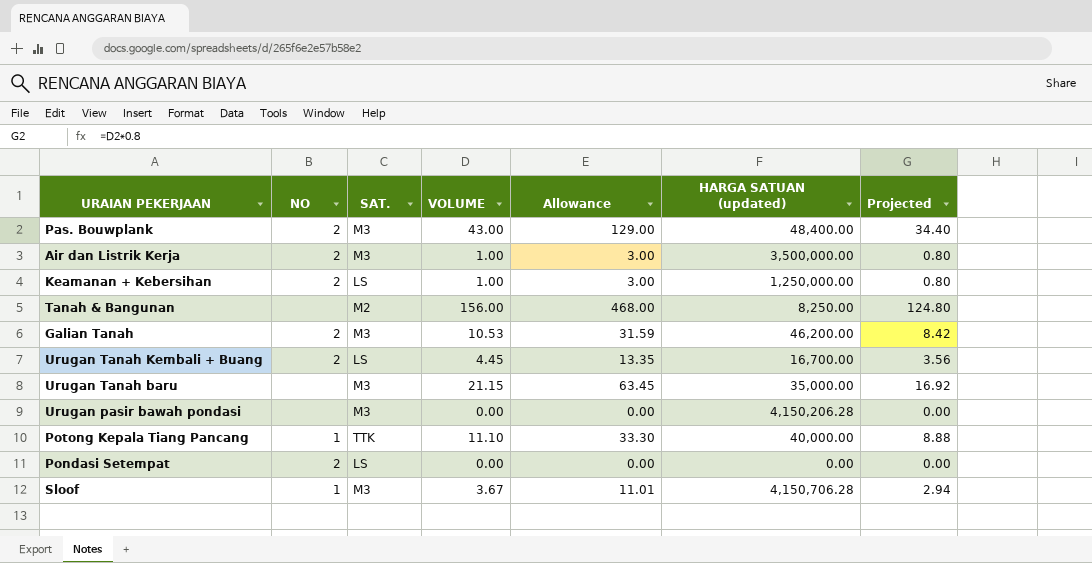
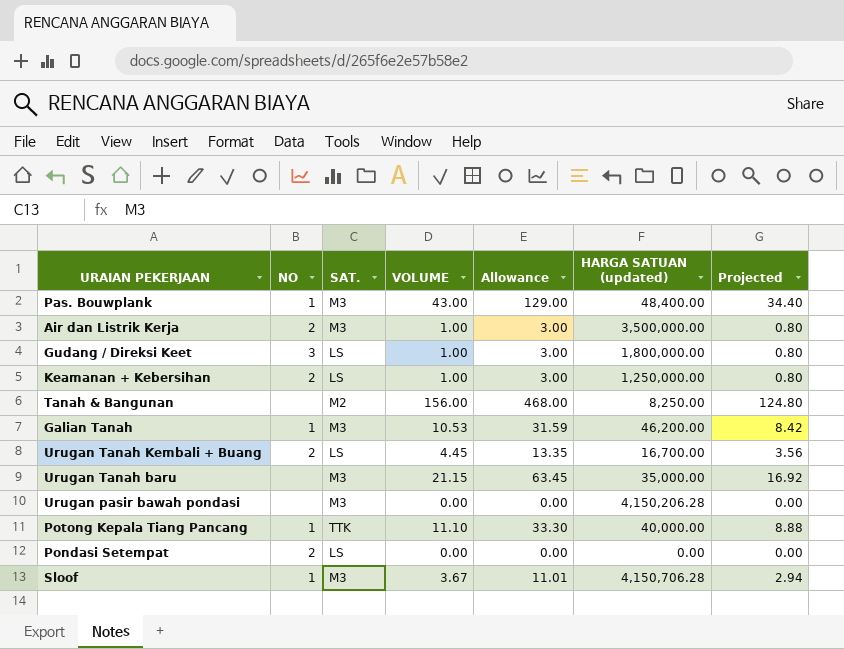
Pas. Bouwplank | NO: 2 -> 1
row Gudang / Direksi Keet: none -> 3 | LS | 1.00 | 3.00 | 1,800,000.00 | 0.80
Galian Tanah | NO: 2 -> 1

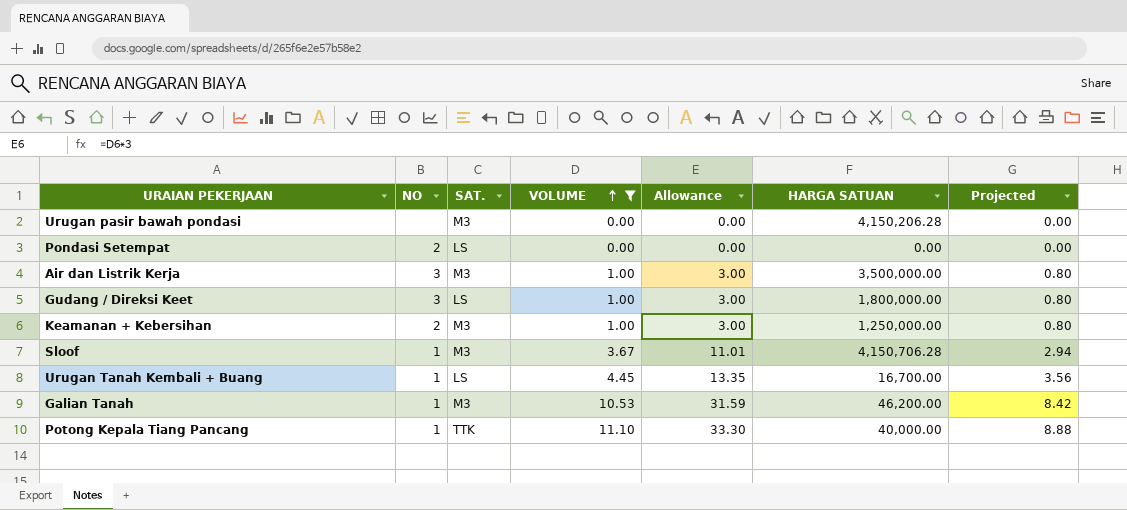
filter: none -> VOLUME <= 11.10
row order: none -> VOLUME ascending
column name: HARGA SATUAN (updated) -> HARGA SATUAN
Air dan Listrik Kerja | NO: 2 -> 3
Keamanan + Kebersihan | SAT.: LS -> M3
Urugan Tanah Kembali + Buang | NO: 2 -> 1

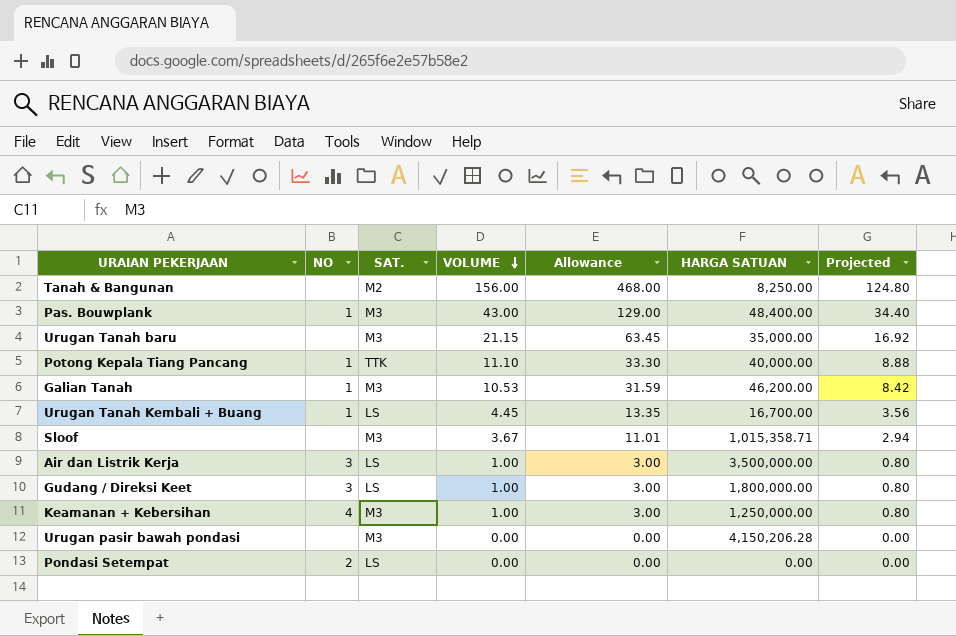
filter: VOLUME <= 11.10 -> none
row order: VOLUME ascending -> VOLUME descending
Sloof | NO: 1 -> none
Sloof | HARGA SATUAN: 4,150,706.28 -> 1,015,358.71
Air dan Listrik Kerja | SAT.: M3 -> LS
Keamanan + Kebersihan | NO: 2 -> 4

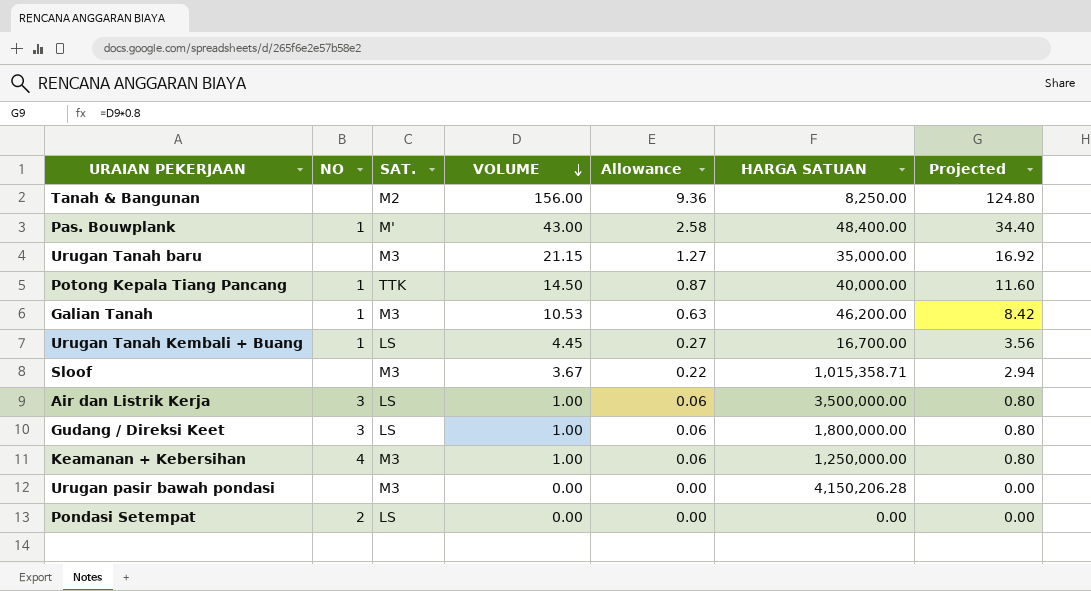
column Allowance | formula: [VOLUME] * 3 -> [VOLUME] * 0.06
Pas. Bouwplank | SAT.: M3 -> M'
Potong Kepala Tiang Pancang | VOLUME: 11.10 -> 14.50
Potong Kepala Tiang Pancang | Projected: 8.88 -> 11.60

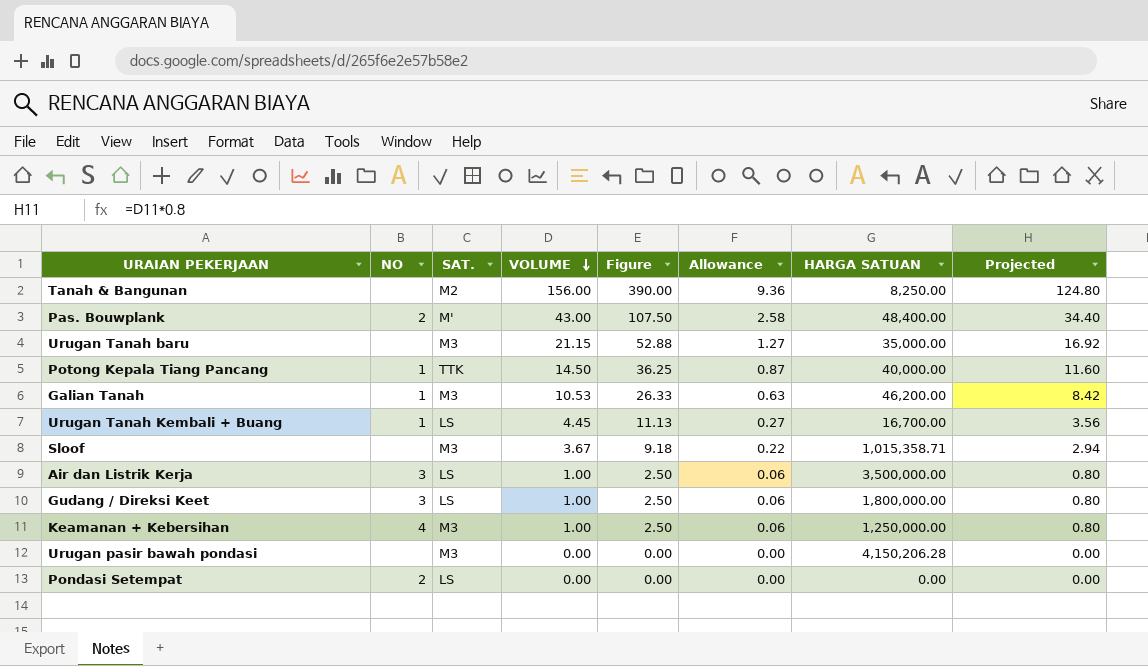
column Figure | formula: none -> [VOLUME] * 2.5
Pas. Bouwplank | NO: 1 -> 2

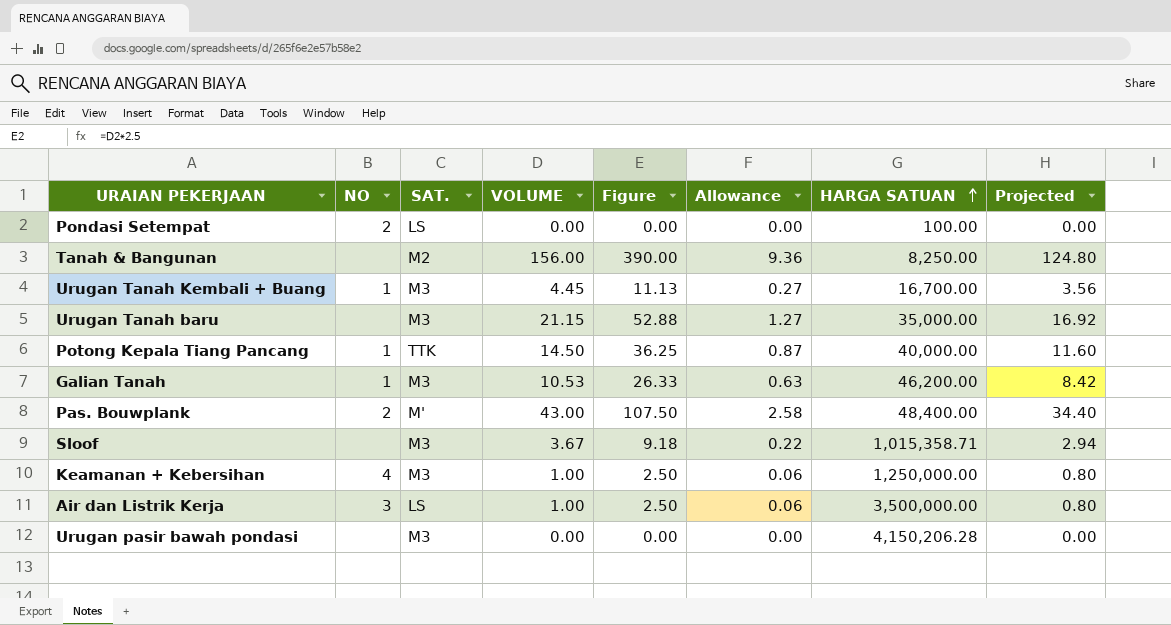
row order: VOLUME descending -> HARGA SATUAN ascending
row Gudang / Direksi Keet: 3 | LS | 1.00 | 2.50 | 0.06 | 1,800,000.00 | 0.80 -> none
Pondasi Setempat | HARGA SATUAN: 0.00 -> 100.00
Urugan Tanah Kembali + Buang | SAT.: LS -> M3

